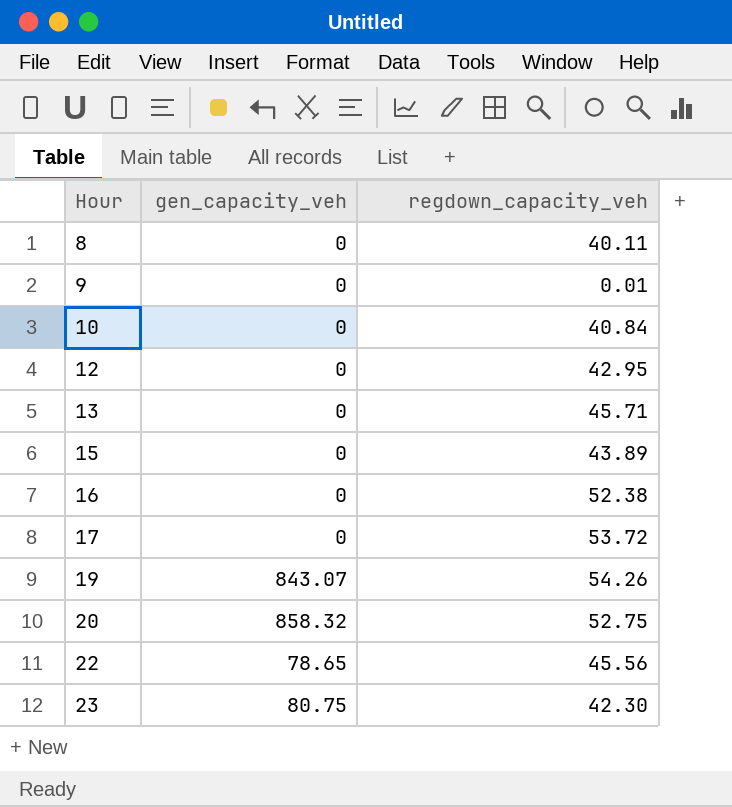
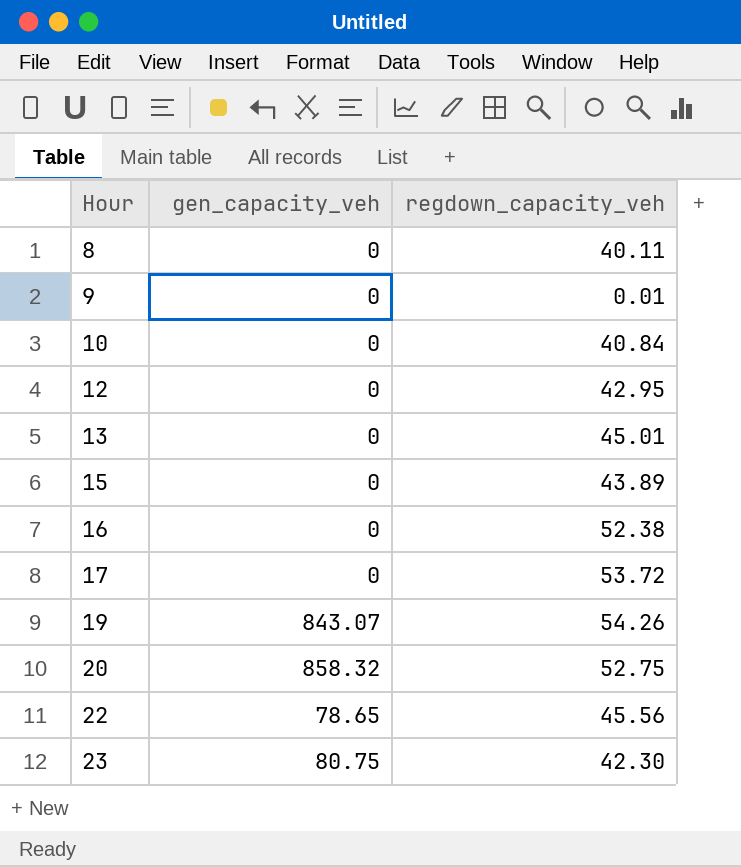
13 | regdown_capacity_veh: 45.71 -> 45.01

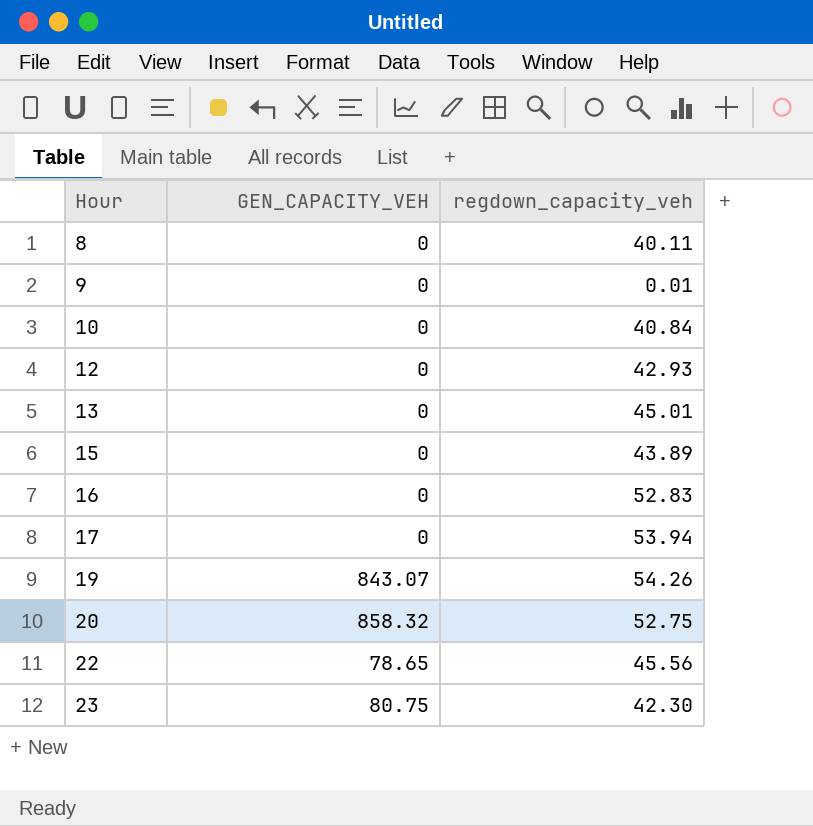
column name: gen_capacity_veh -> GEN_CAPACITY_VEH
12 | regdown_capacity_veh: 42.95 -> 42.93
16 | regdown_capacity_veh: 52.38 -> 52.83
17 | regdown_capacity_veh: 53.72 -> 53.94

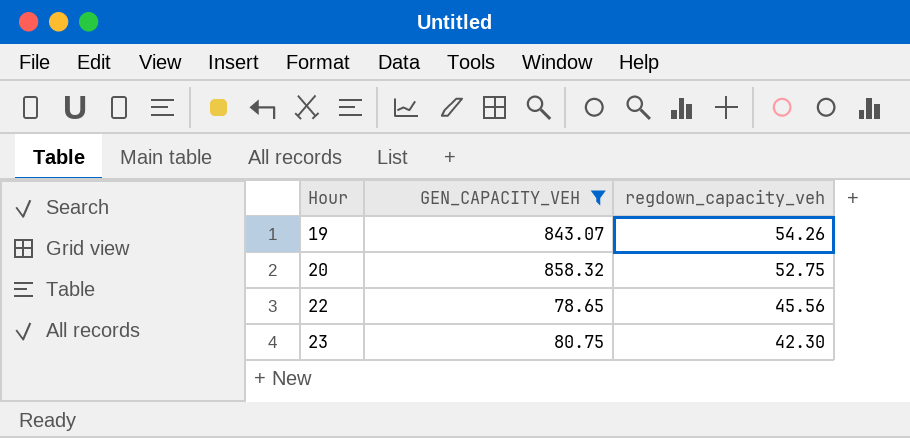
filter: none -> GEN_CAPACITY_VEH != 0

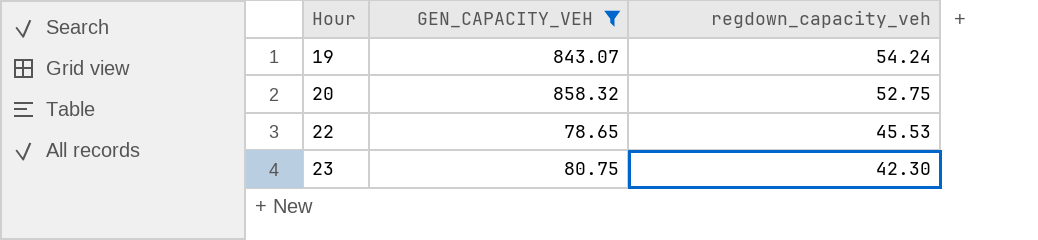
19 | regdown_capacity_veh: 54.26 -> 54.24
22 | regdown_capacity_veh: 45.56 -> 45.53

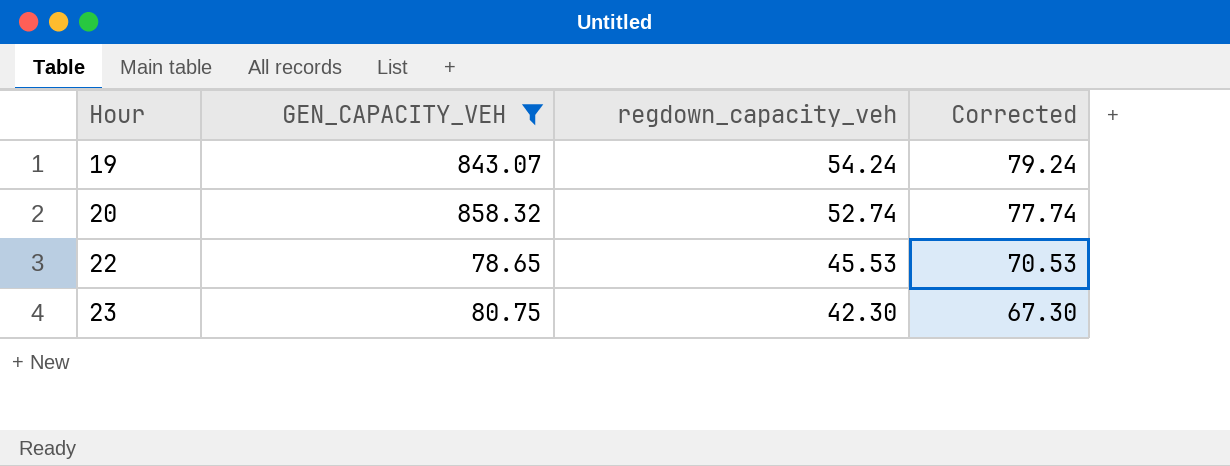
column Corrected | formula: none -> [regdown_capacity_veh] + 25
20 | regdown_capacity_veh: 52.75 -> 52.74

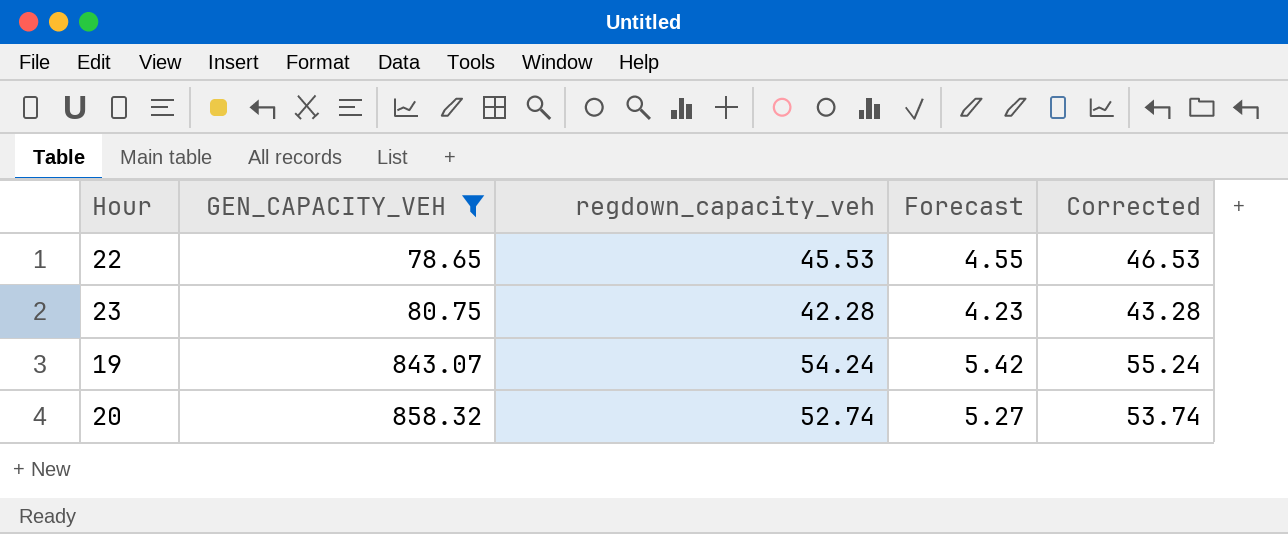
row order: Hour ascending -> GEN_CAPACITY_VEH ascending
column Forecast | formula: none -> [regdown_capacity_veh] * 0.1
column Corrected | formula: [regdown_capacity_veh] + 25 -> [regdown_capacity_veh] + 1
23 | regdown_capacity_veh: 42.30 -> 42.28

